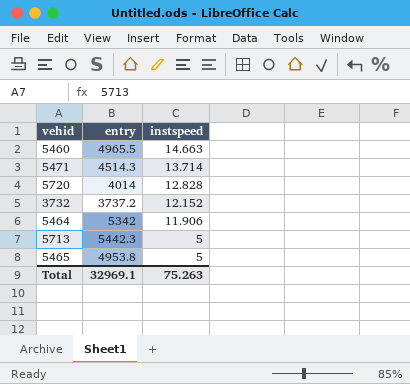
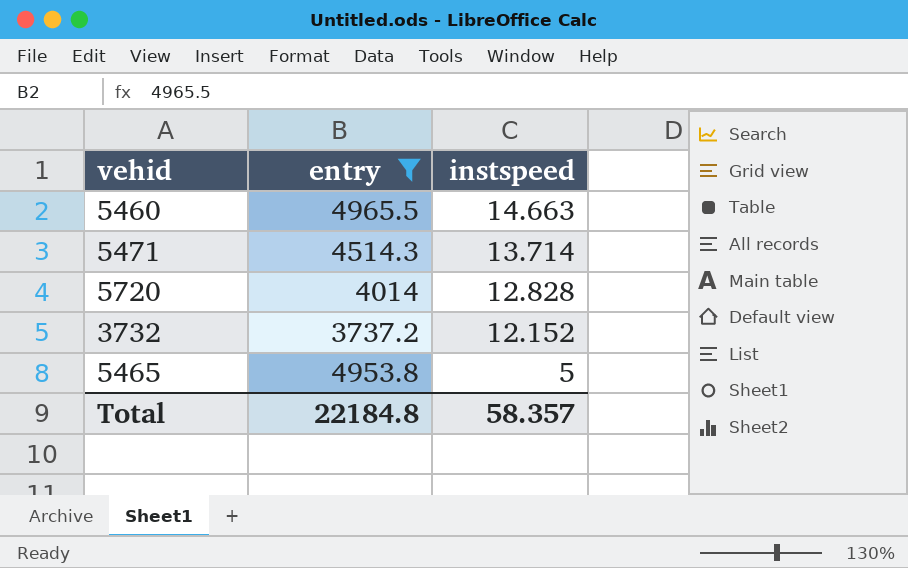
filter: none -> entry <= 4965.5
Total | entry: 32969.1 -> 22184.8
Total | instspeed: 75.263 -> 58.357

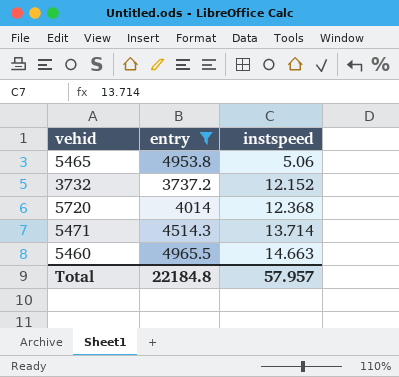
row order: instspeed descending -> instspeed ascending
5465 | instspeed: 5 -> 5.06
5720 | instspeed: 12.828 -> 12.368
Total | instspeed: 58.357 -> 57.957

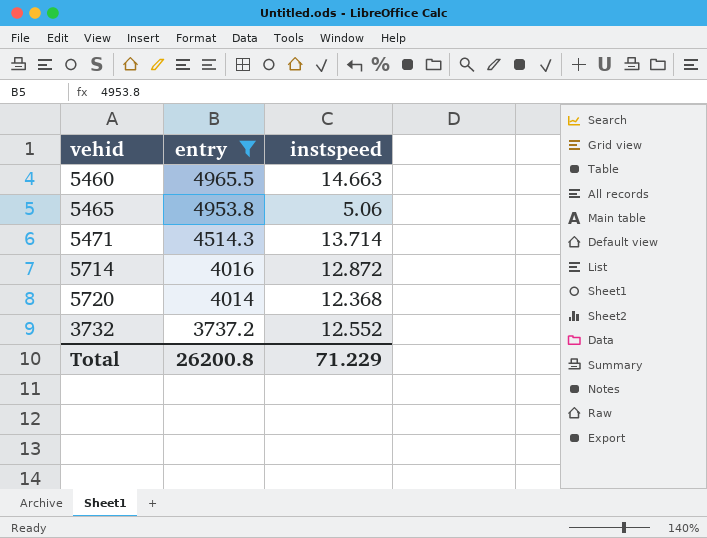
row order: instspeed ascending -> entry descending
row 5714: none -> 4016 | 12.872
3732 | instspeed: 12.152 -> 12.552
Total | entry: 22184.8 -> 26200.8
Total | instspeed: 57.957 -> 71.229

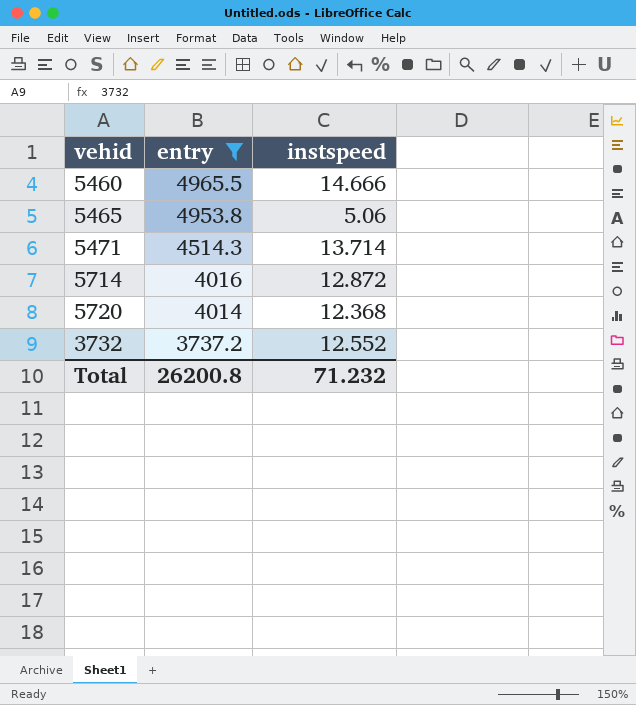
5460 | instspeed: 14.663 -> 14.666
Total | instspeed: 71.229 -> 71.232

